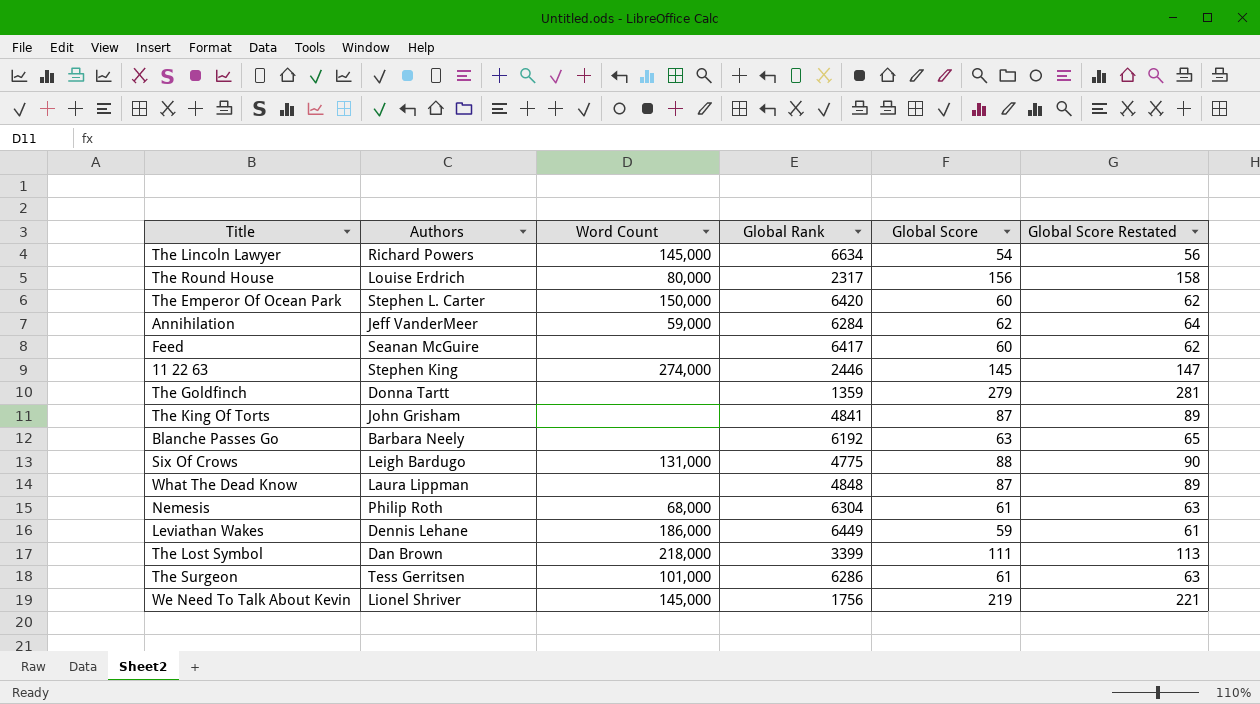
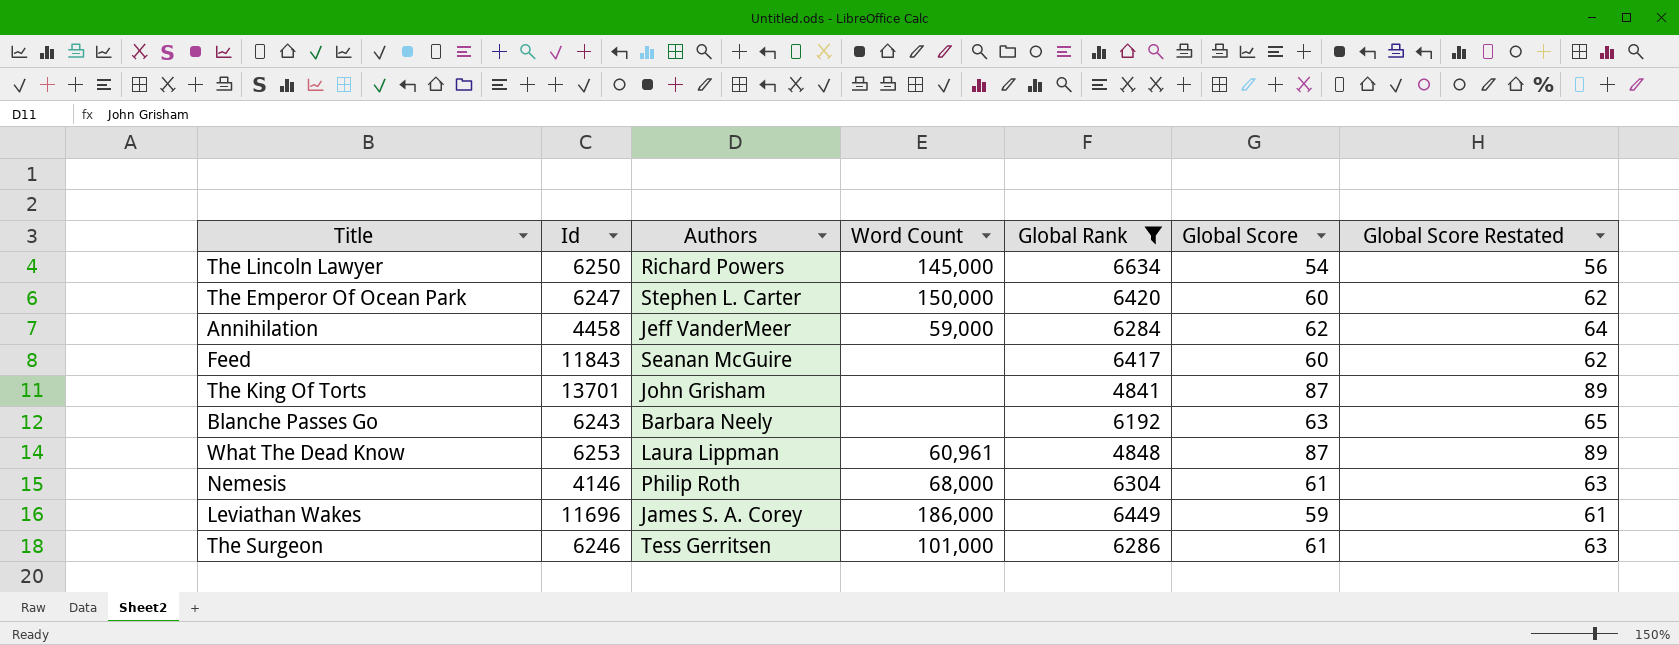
filter: none -> Global Rank >= 4841
column Id | position: none -> 2
What The Dead Know | Word Count: none -> 60,961
Leviathan Wakes | Authors: Dennis Lehane -> James S. A. Corey

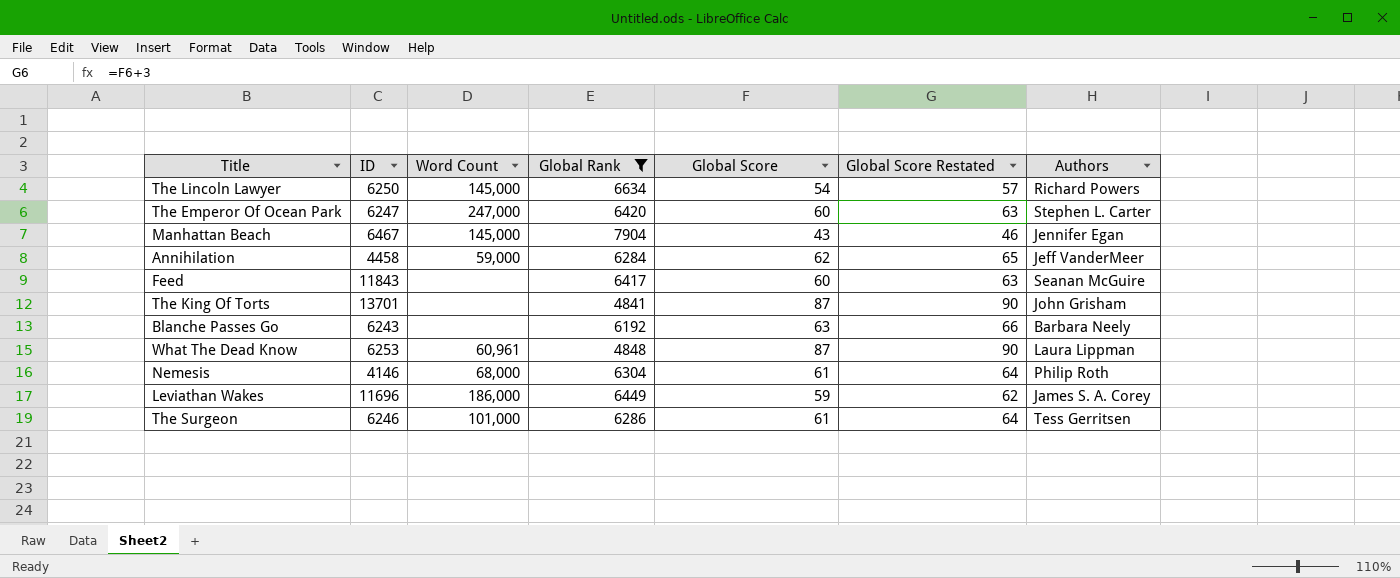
column name: Id -> ID
column Global Score Restated | formula: [Global Score] + 2 -> [Global Score] + 3
column Authors | position: 3 -> 7
The Emperor Of Ocean Park | Word Count: 150,000 -> 247,000
row Manhattan Beach: none -> 6467 | 145,000 | 7904 | 43 | 46 | Jennifer Egan

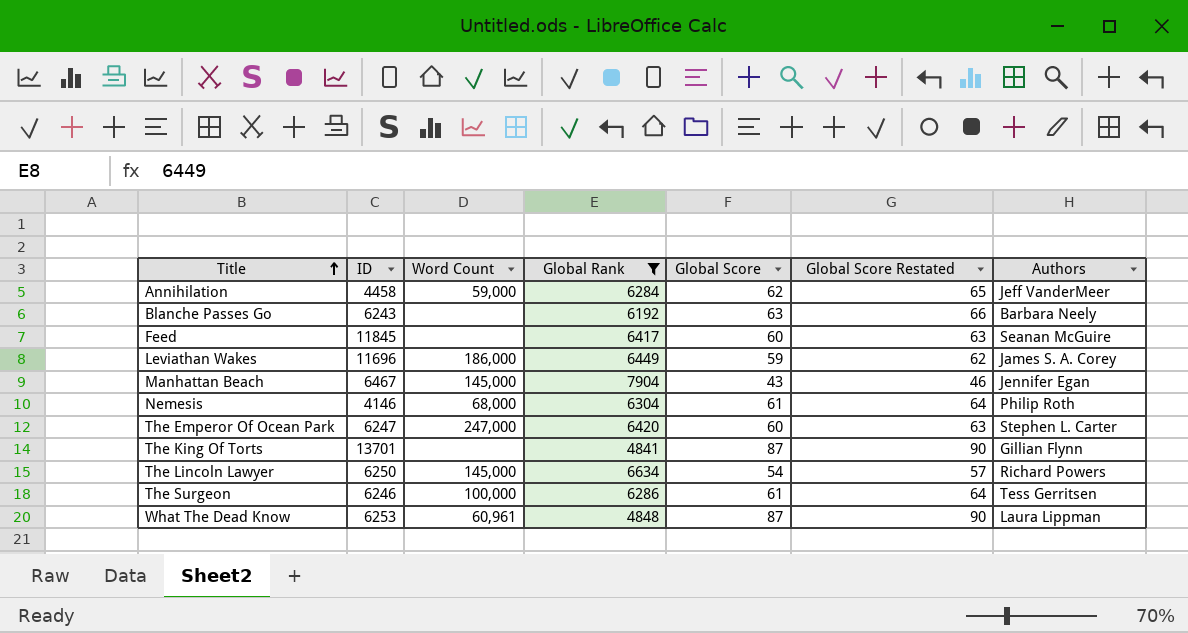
row order: none -> Title ascending
Feed | ID: 11843 -> 11845
The King Of Torts | Authors: John Grisham -> Gillian Flynn
The Surgeon | Word Count: 101,000 -> 100,000

